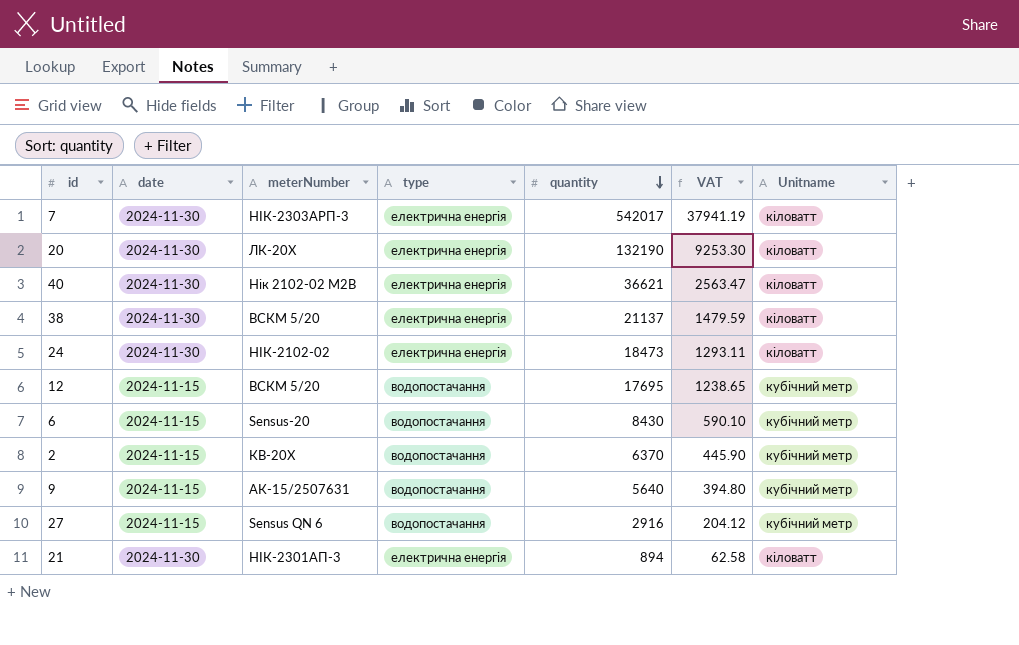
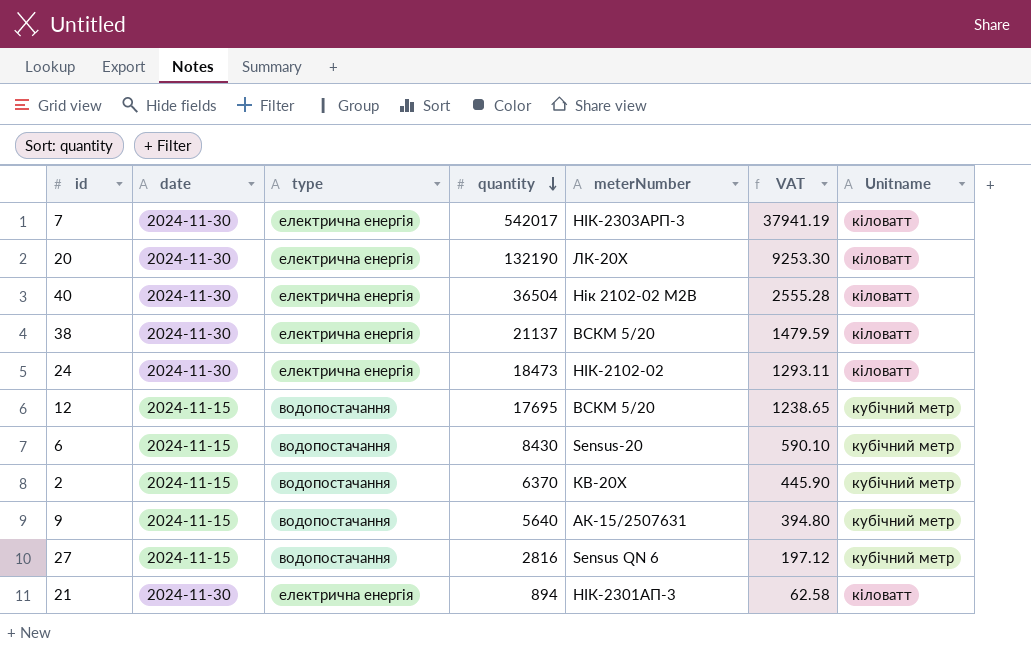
column meterNumber | position: 3 -> 5
40 | quantity: 36621 -> 36504
40 | VAT: 2563.47 -> 2555.28
27 | quantity: 2916 -> 2816
27 | VAT: 204.12 -> 197.12

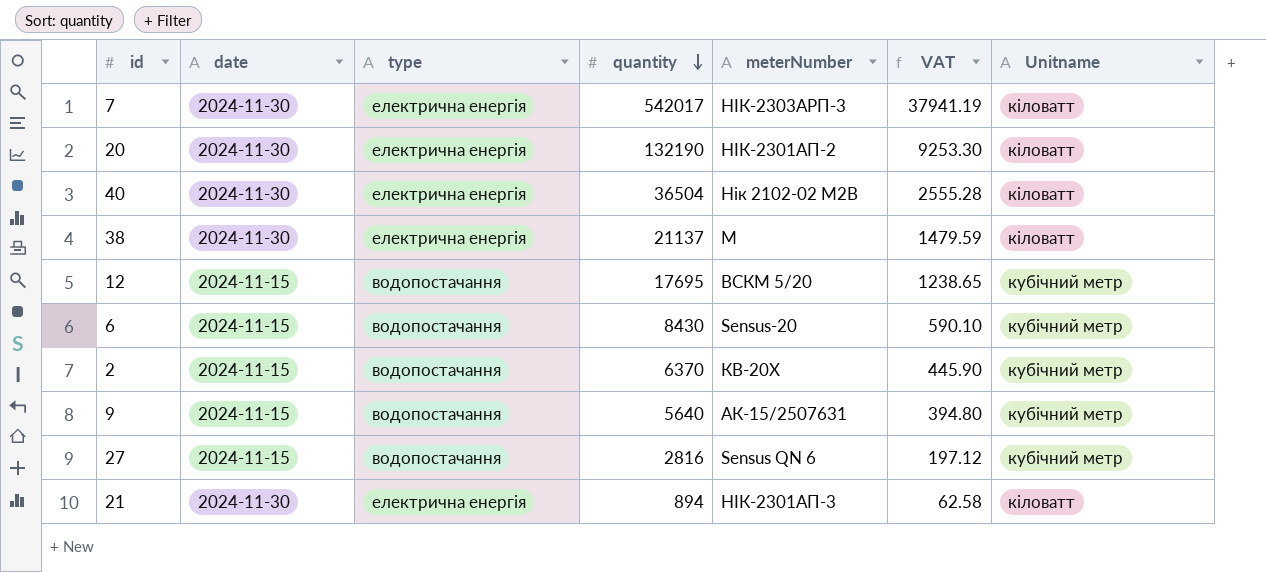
row 24: 2024-11-30 | електрична енергія | 18473 | НІК-2102-02 | 1293.11 | кіловатт -> none
20 | meterNumber: ЛК-20Х -> НІК-2301АП-2
38 | meterNumber: ВСКМ 5/20 -> М

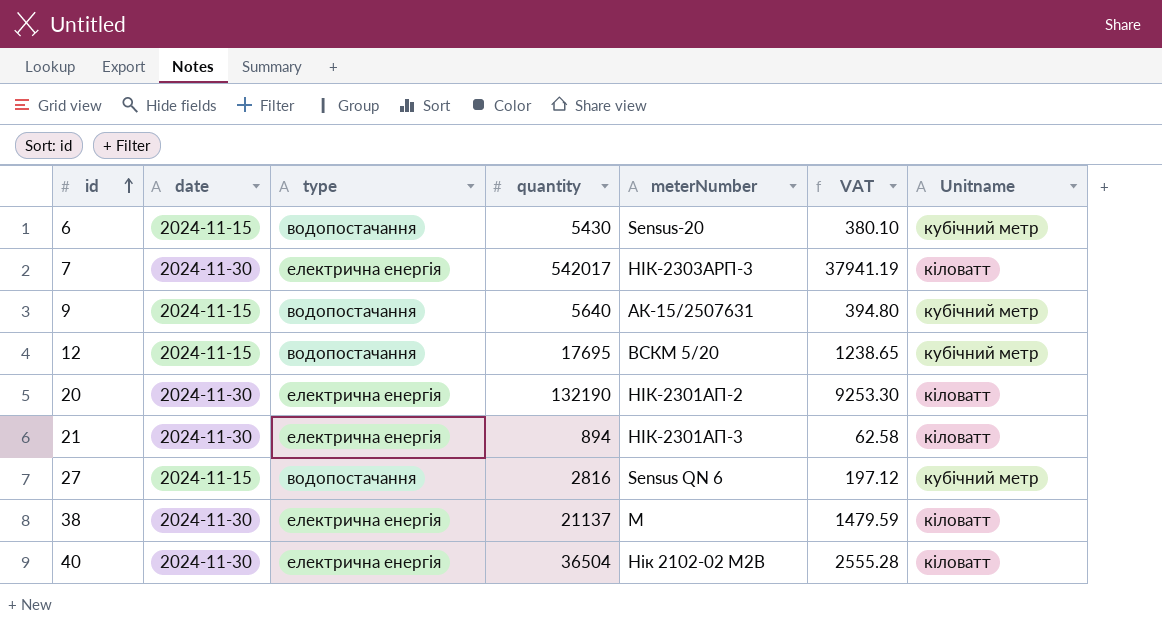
row order: quantity descending -> id ascending
row 2: 2024-11-15 | водопостачання | 6370 | КВ-20Х | 445.90 | кубічний метр -> none
6 | quantity: 8430 -> 5430
6 | VAT: 590.10 -> 380.10

